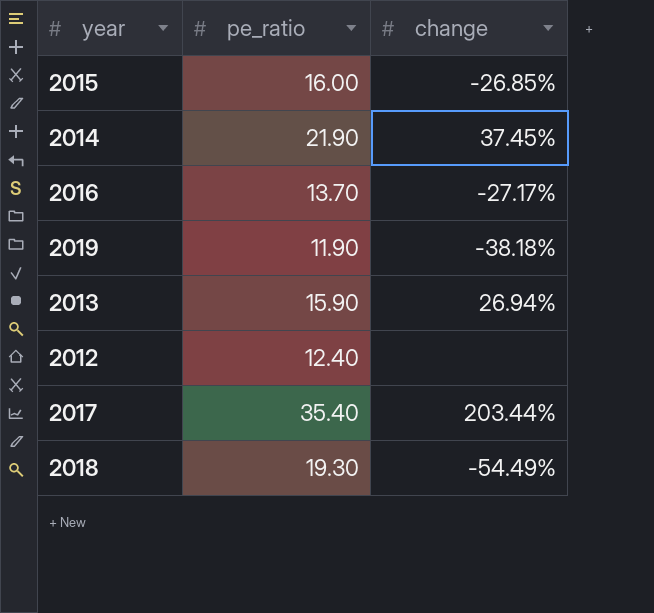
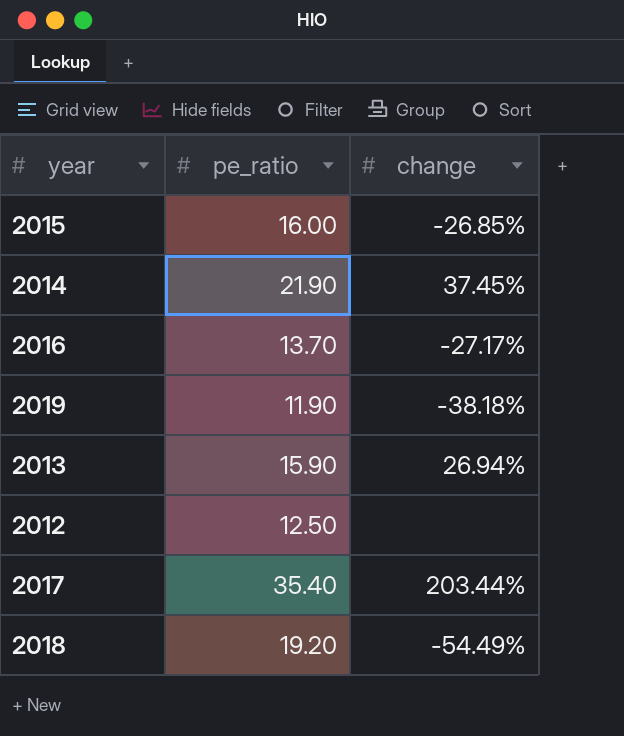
2012 | pe_ratio: 12.40 -> 12.50
2018 | pe_ratio: 19.30 -> 19.20

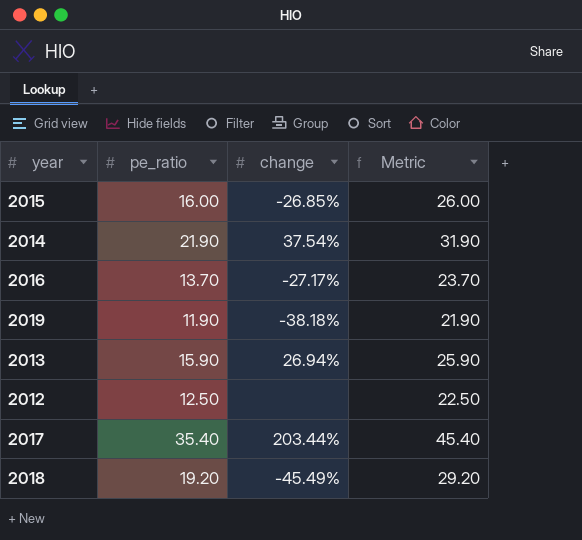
column Metric | formula: none -> [pe_ratio] + 10
2014 | change: 37.45% -> 37.54%
2018 | change: -54.49% -> -45.49%

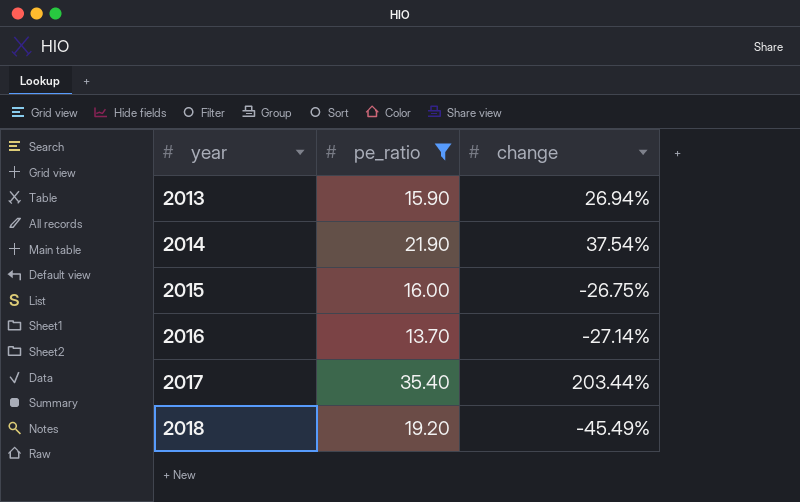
filter: none -> pe_ratio >= 13.70
row order: none -> year ascending
column Metric | formula: [pe_ratio] + 10 -> none
2015 | change: -26.85% -> -26.75%
2016 | change: -27.17% -> -27.14%

